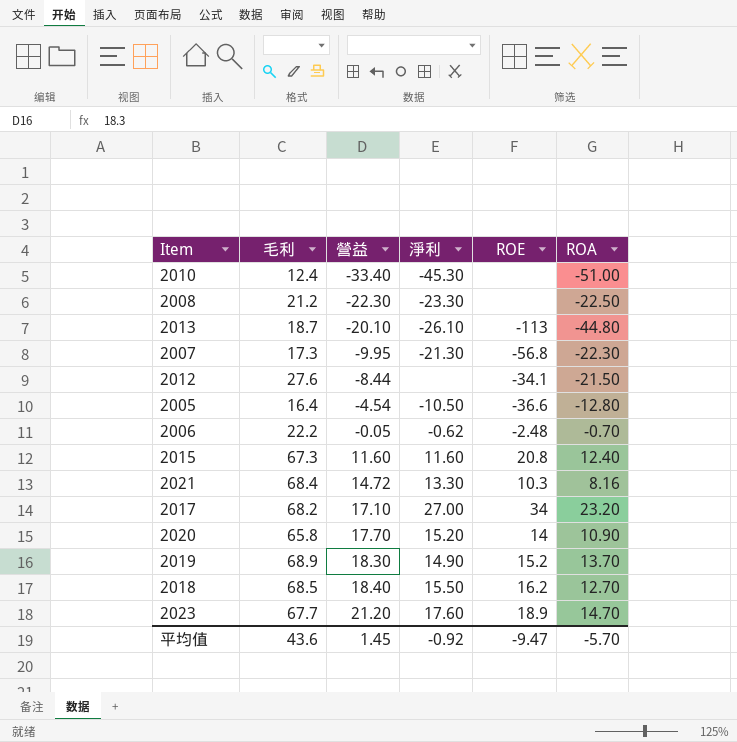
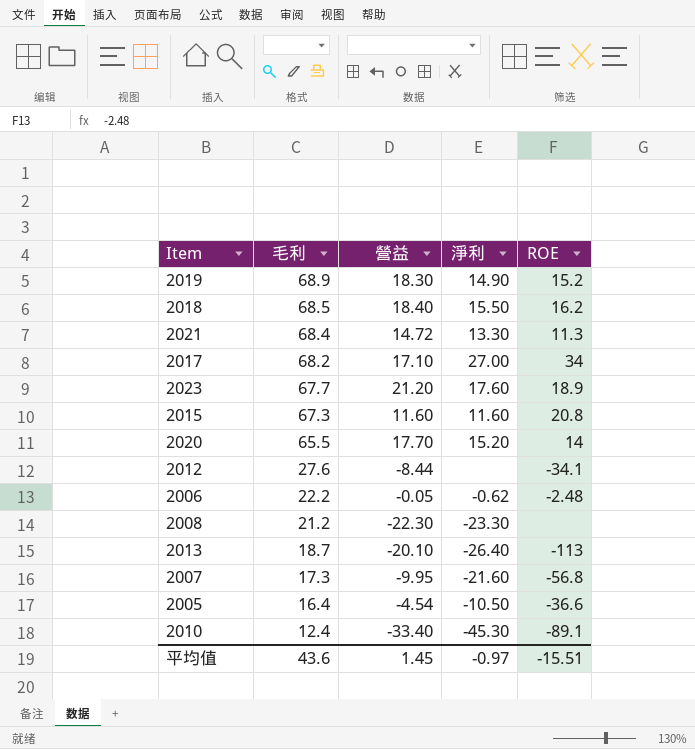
row order: 營益 ascending -> 毛利 descending
column ROA | position: 6 -> none
2021 | ROE: 10.3 -> 11.3
2020 | 毛利: 65.8 -> 65.5
2013 | 淨利: -26.10 -> -26.40
2007 | 淨利: -21.30 -> -21.60
2010 | ROE: none -> -89.1
平均值 | 淨利: -0.92 -> -0.97
平均值 | ROE: -9.47 -> -15.51

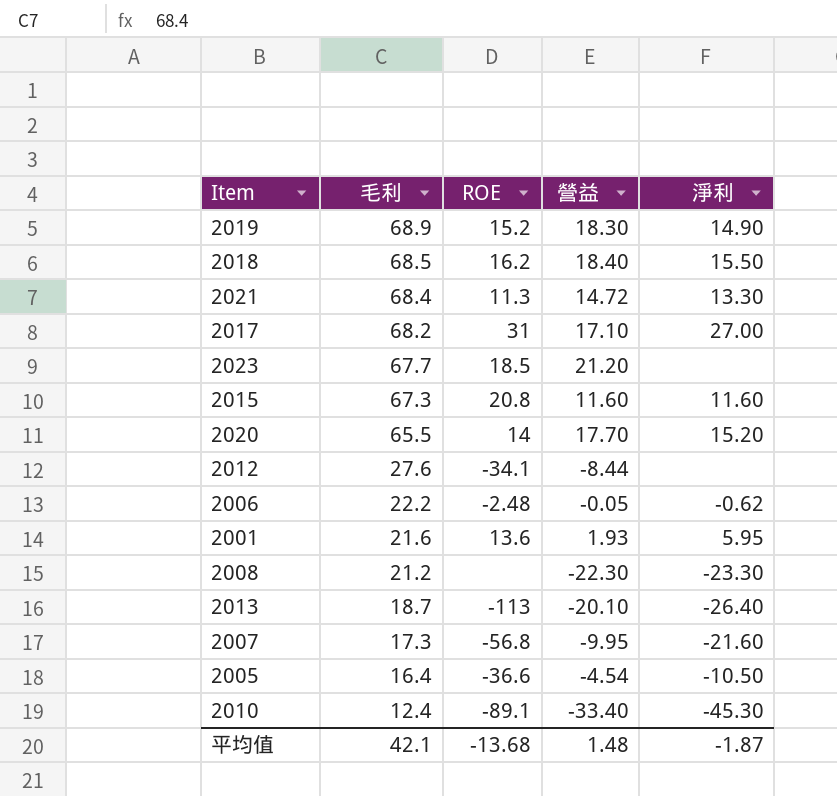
column ROE | position: 5 -> 3
2017 | ROE: 34 -> 31
2023 | ROE: 18.9 -> 18.5
2023 | 淨利: 17.60 -> none
row 2001: none -> 21.6 | 13.6 | 1.93 | 5.95
平均值 | 毛利: 43.6 -> 42.1
平均值 | ROE: -15.51 -> -13.68
平均值 | 營益: 1.45 -> 1.48
平均值 | 淨利: -0.97 -> -1.87

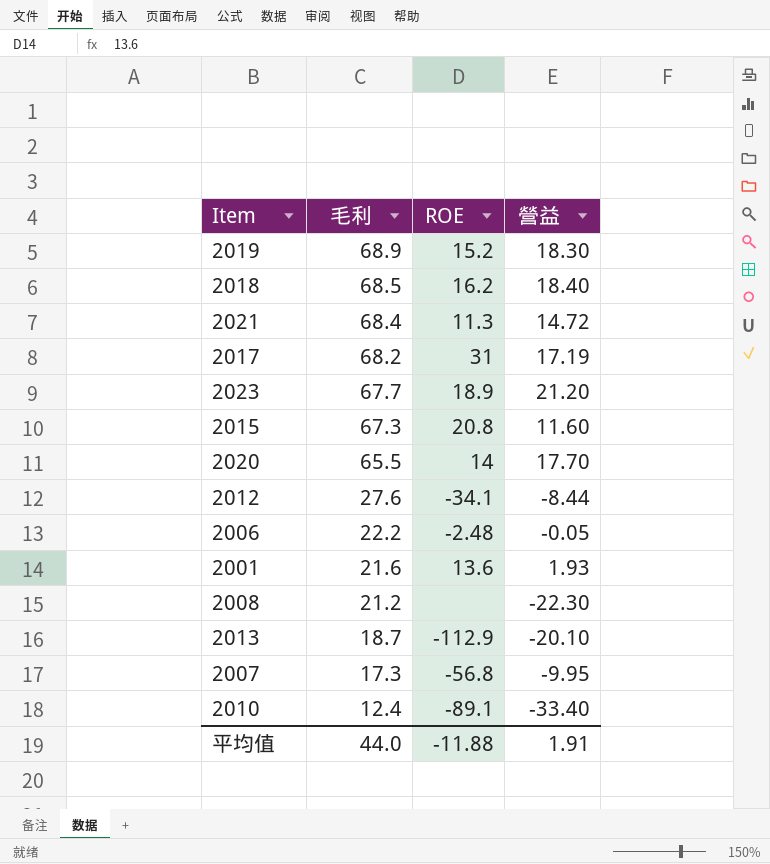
column 淨利 | position: 5 -> none
row 2005: 16.4 | -36.6 | -4.54 | -10.50 -> none
2017 | 營益: 17.10 -> 17.19
2023 | ROE: 18.5 -> 18.9
2013 | ROE: -113 -> -112.9
平均值 | 毛利: 42.1 -> 44.0
平均值 | ROE: -13.68 -> -11.88
平均值 | 營益: 1.48 -> 1.91

